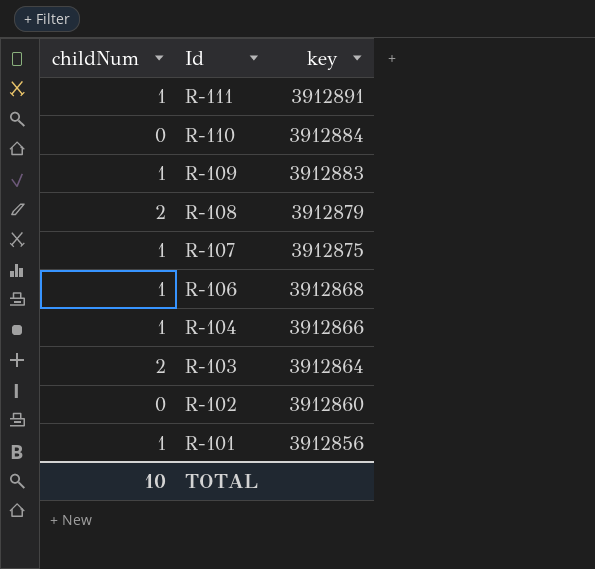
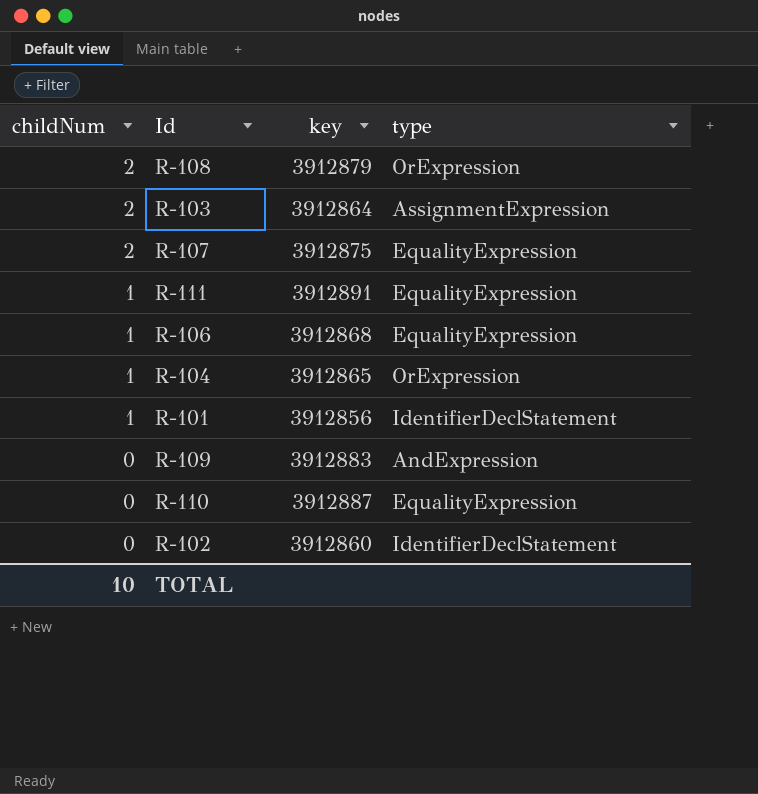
row order: Id descending -> childNum descending
column type | position: none -> 4
R-107 | childNum: 1 -> 2
R-104 | key: 3912866 -> 3912865
R-109 | childNum: 1 -> 0
R-110 | key: 3912884 -> 3912887

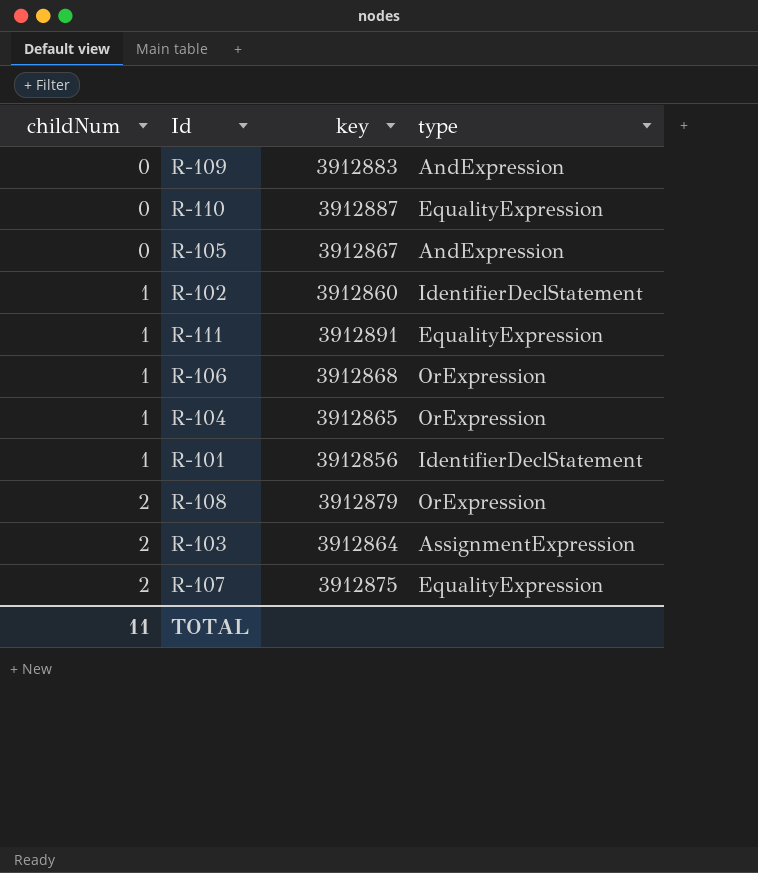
row order: childNum descending -> childNum ascending
row R-105: none -> 0 | 3912867 | AndExpression
R-102 | childNum: 0 -> 1
R-106 | type: EqualityExpression -> OrExpression
TOTAL | childNum: 10 -> 11

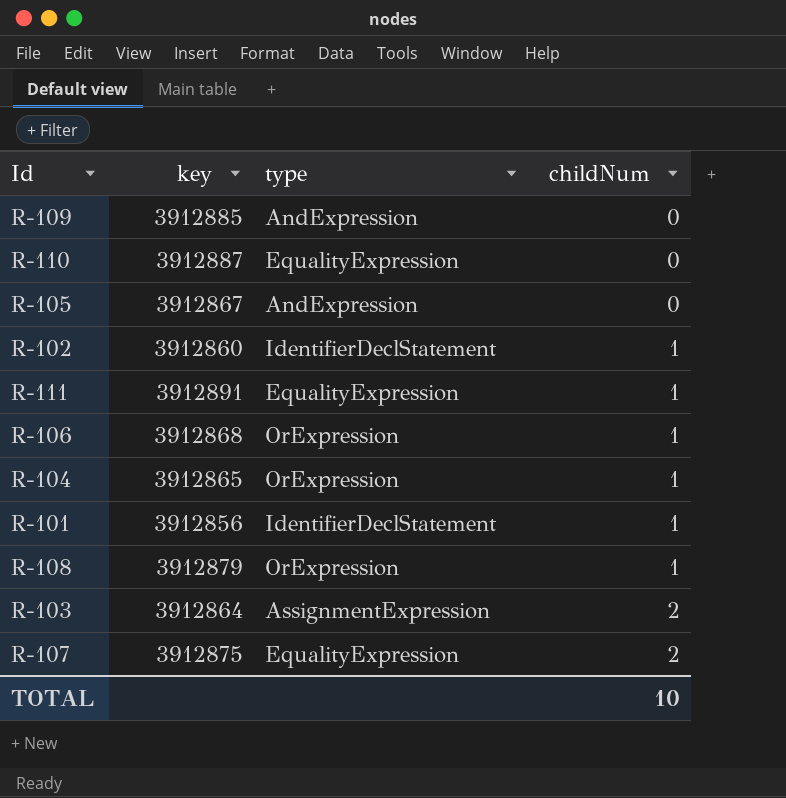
column childNum | position: 1 -> 4
R-109 | key: 3912883 -> 3912885
R-108 | childNum: 2 -> 1
TOTAL | childNum: 11 -> 10

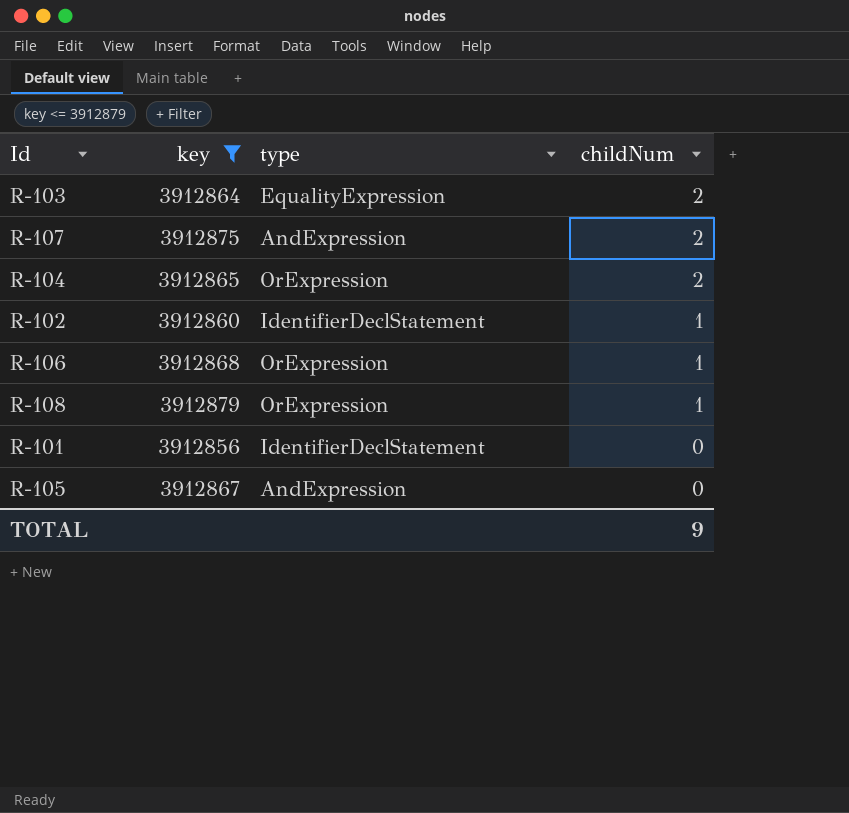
filter: none -> key <= 3912879
row order: childNum ascending -> childNum descending
R-103 | type: AssignmentExpression -> EqualityExpression
R-107 | type: EqualityExpression -> AndExpression
R-104 | childNum: 1 -> 2
R-101 | childNum: 1 -> 0
TOTAL | childNum: 10 -> 9

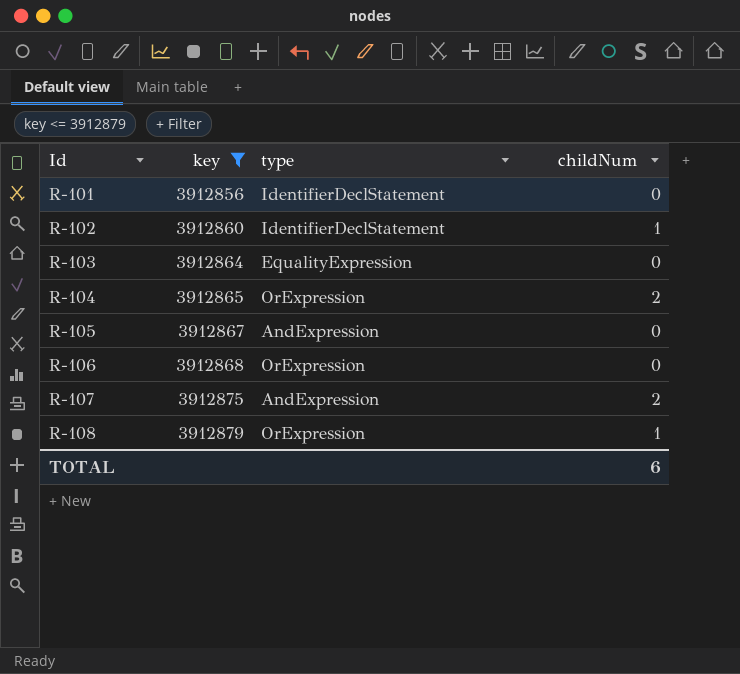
row order: childNum descending -> Id ascending
R-103 | childNum: 2 -> 0
R-106 | childNum: 1 -> 0
TOTAL | childNum: 9 -> 6

